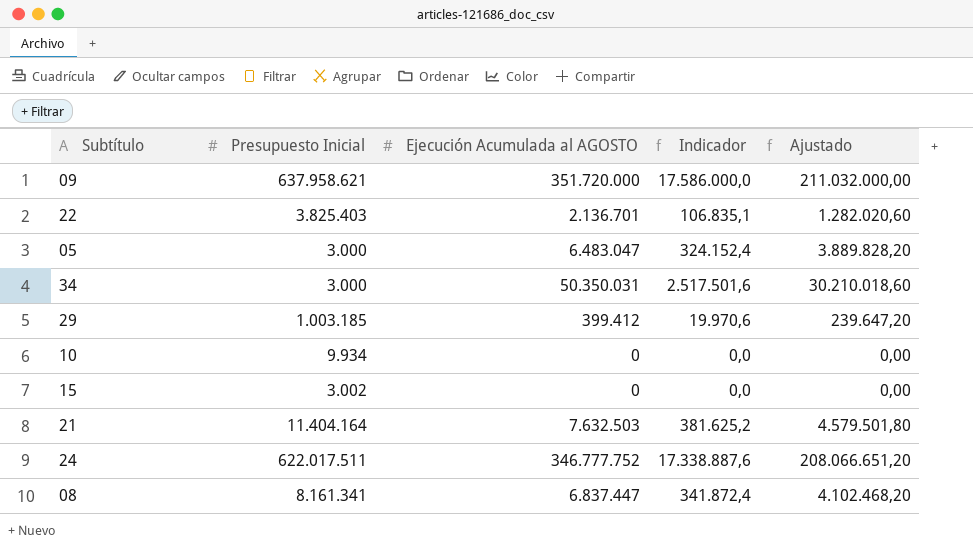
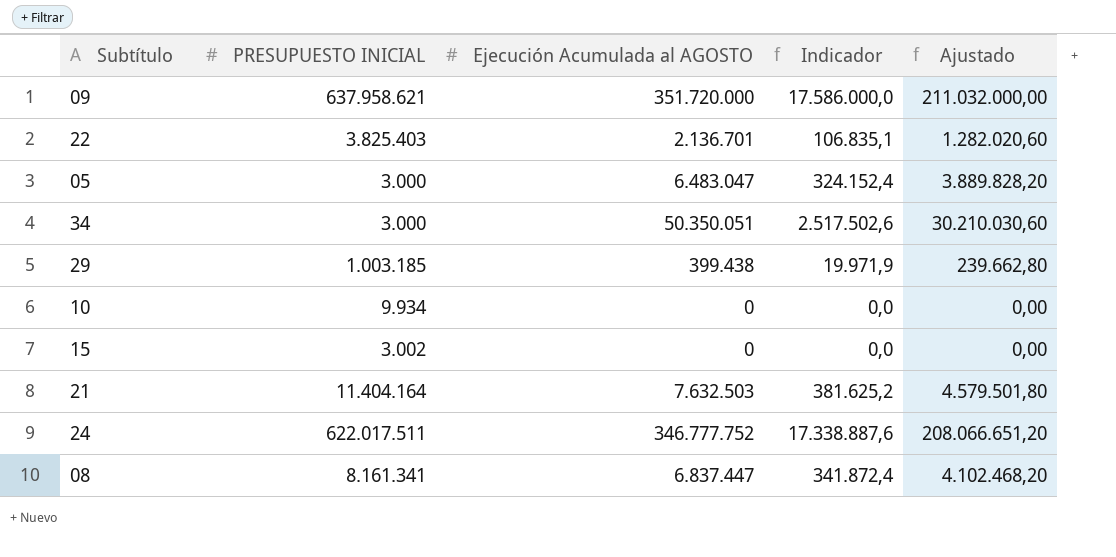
column name: Presupuesto Inicial -> PRESUPUESTO INICIAL
34 | Ejecución Acumulada al AGOSTO: 50.350.031 -> 50.350.051
34 | Indicador: 2.517.501,6 -> 2.517.502,6
34 | Ajustado: 30.210.018,60 -> 30.210.030,60
29 | Ejecución Acumulada al AGOSTO: 399.412 -> 399.438
29 | Indicador: 19.970,6 -> 19.971,9
29 | Ajustado: 239.647,20 -> 239.662,80

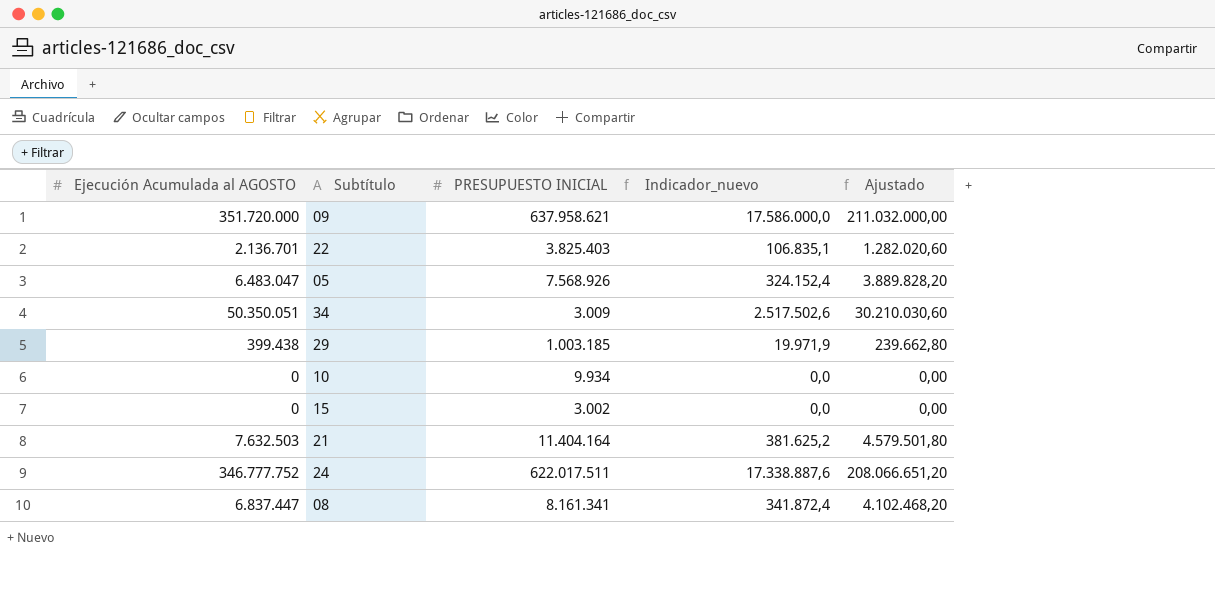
column Ejecución Acumulada al AGOSTO | position: 3 -> 1
column name: Indicador -> Indicador_nuevo
05 | PRESUPUESTO INICIAL: 3.000 -> 7.568.926
34 | PRESUPUESTO INICIAL: 3.000 -> 3.009

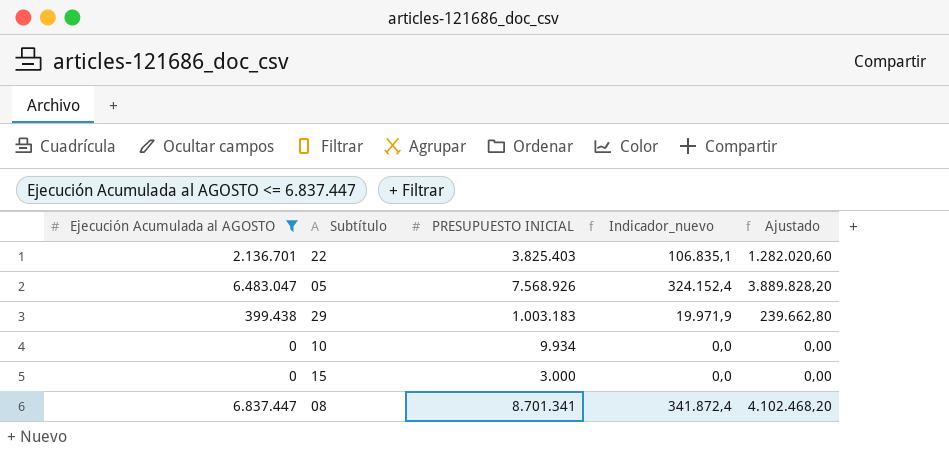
filter: none -> Ejecución Acumulada al AGOSTO <= 6.837.447
29 | PRESUPUESTO INICIAL: 1.003.185 -> 1.003.183
15 | PRESUPUESTO INICIAL: 3.002 -> 3.000
08 | PRESUPUESTO INICIAL: 8.161.341 -> 8.701.341

